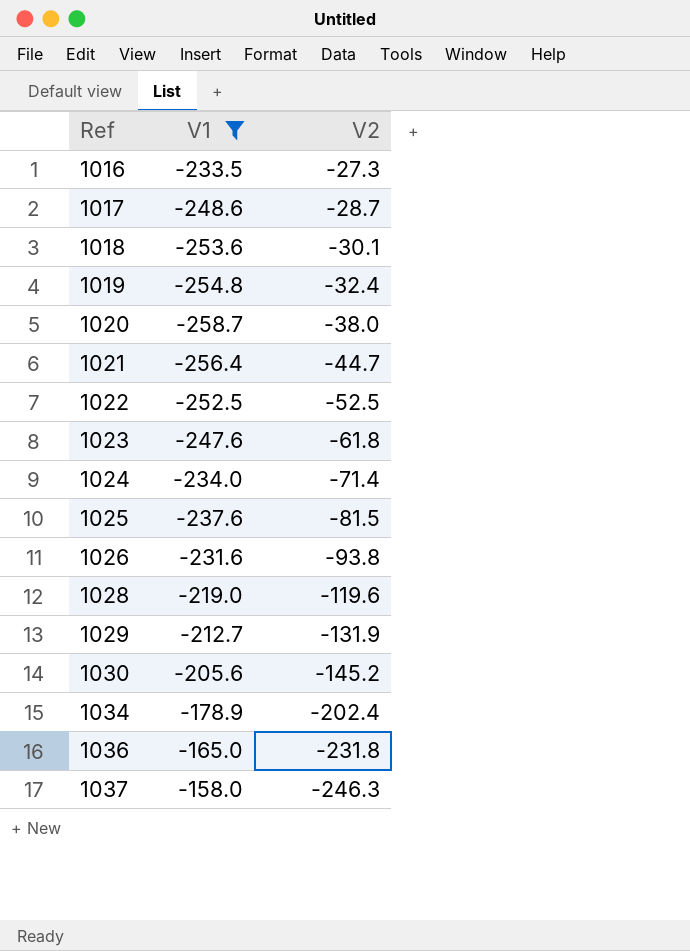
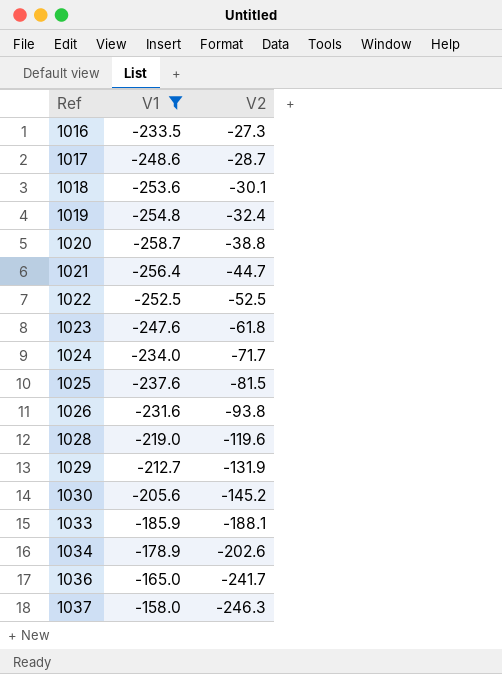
1020 | V2: -38.0 -> -38.8
1024 | V2: -71.4 -> -71.7
row 1033: none -> -185.9 | -188.1
1034 | V2: -202.4 -> -202.6
1036 | V2: -231.8 -> -241.7

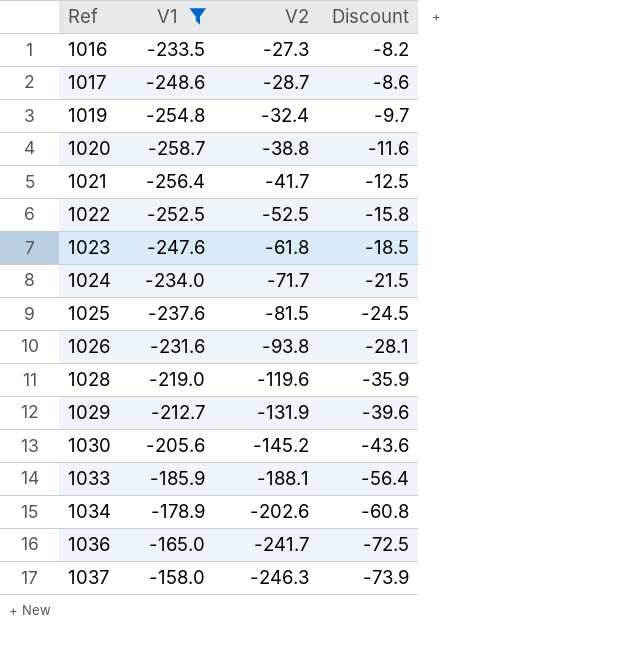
column Discount | formula: none -> [V2] * 0.3
row 1018: -253.6 | -30.1 -> none
1021 | V2: -44.7 -> -41.7

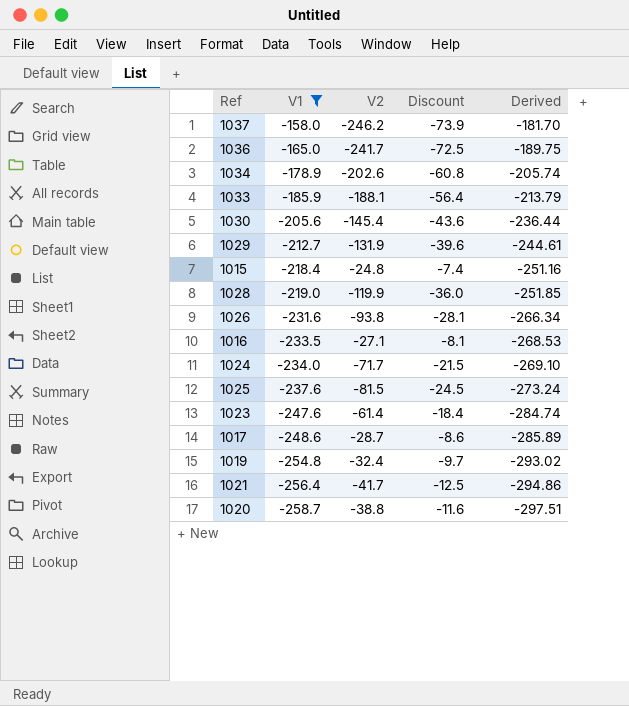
row order: Ref ascending -> V1 descending
column Derived | formula: none -> [V1] * 1.15
row 1022: -252.5 | -52.5 | -15.8 -> none
1037 | V2: -246.3 -> -246.2
1030 | V2: -145.2 -> -145.4
row 1015: none -> -218.4 | -24.8 | -7.4 | -251.16
1028 | V2: -119.6 -> -119.9
1028 | Discount: -35.9 -> -36.0
1016 | V2: -27.3 -> -27.1
1016 | Discount: -8.2 -> -8.1
1023 | V2: -61.8 -> -61.4
1023 | Discount: -18.5 -> -18.4

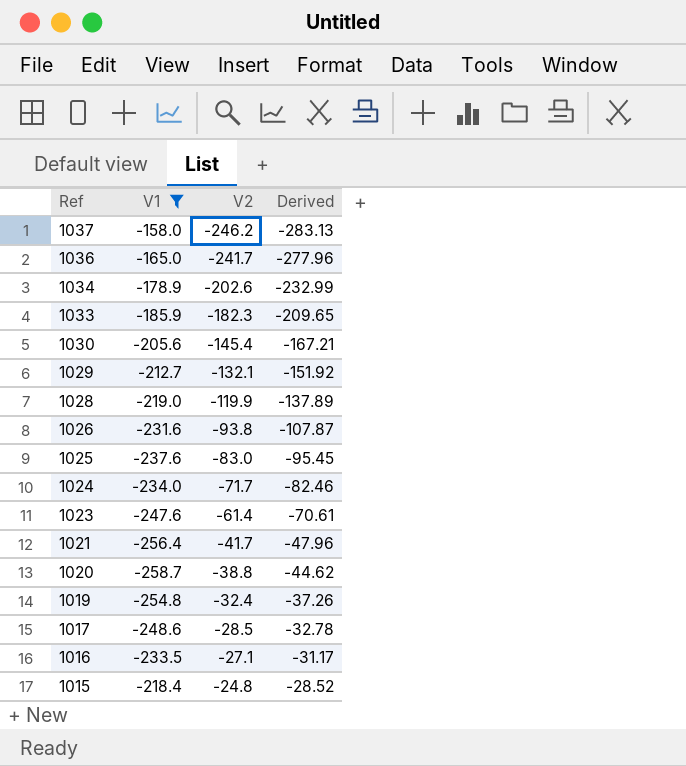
row order: V1 descending -> Ref descending
column Discount | formula: [V2] * 0.3 -> none
column Derived | formula: [V1] * 1.15 -> [V2] * 1.15
1033 | V2: -188.1 -> -182.3
1029 | V2: -131.9 -> -132.1
1025 | V2: -81.5 -> -83.0
1017 | V2: -28.7 -> -28.5

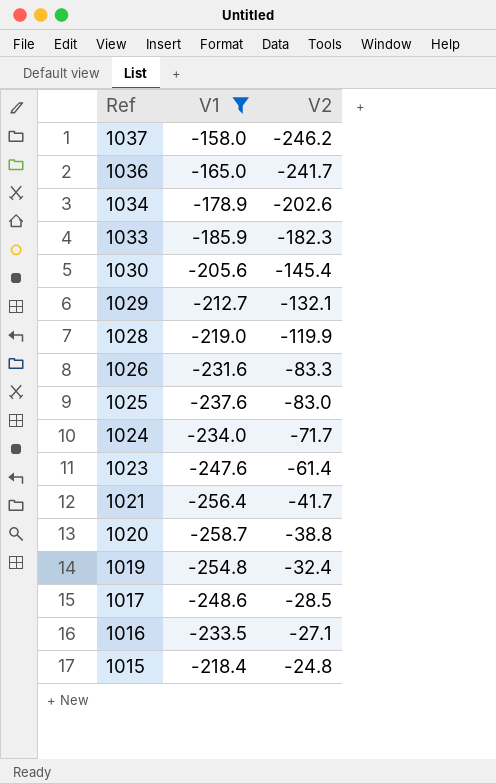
column Derived | formula: [V2] * 1.15 -> none
1026 | V2: -93.8 -> -83.3

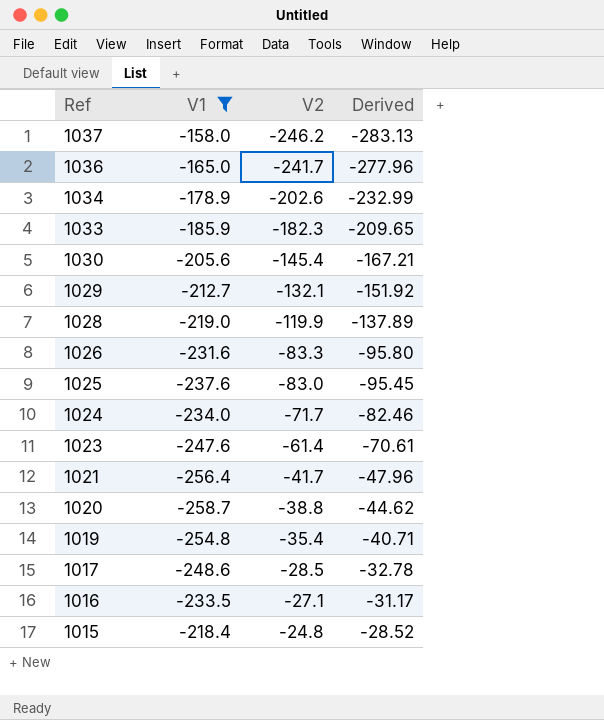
column Derived | formula: none -> [V2] * 1.15
1019 | V2: -32.4 -> -35.4

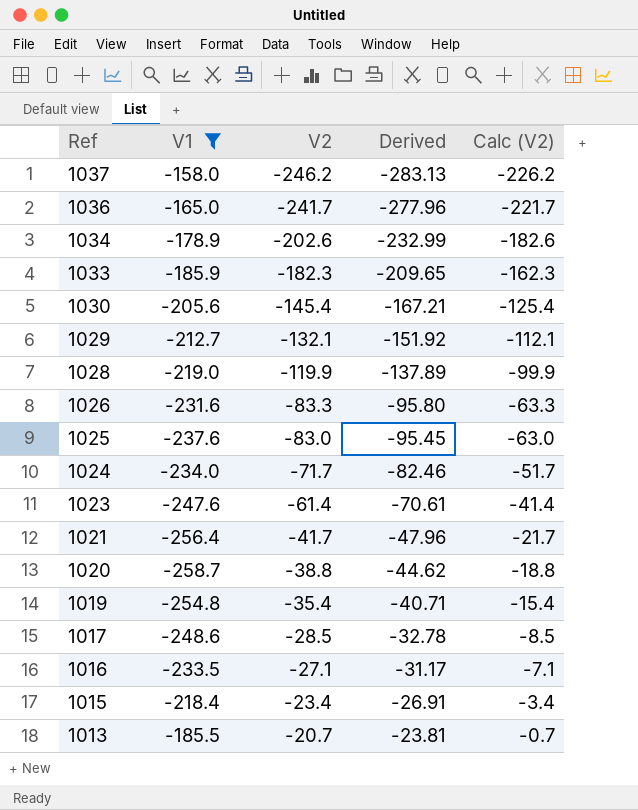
column Calc (V2) | formula: none -> [V2] + 20
1015 | V2: -24.8 -> -23.4
1015 | Derived: -28.52 -> -26.91
row 1013: none -> -185.5 | -20.7 | -23.81 | -0.7

